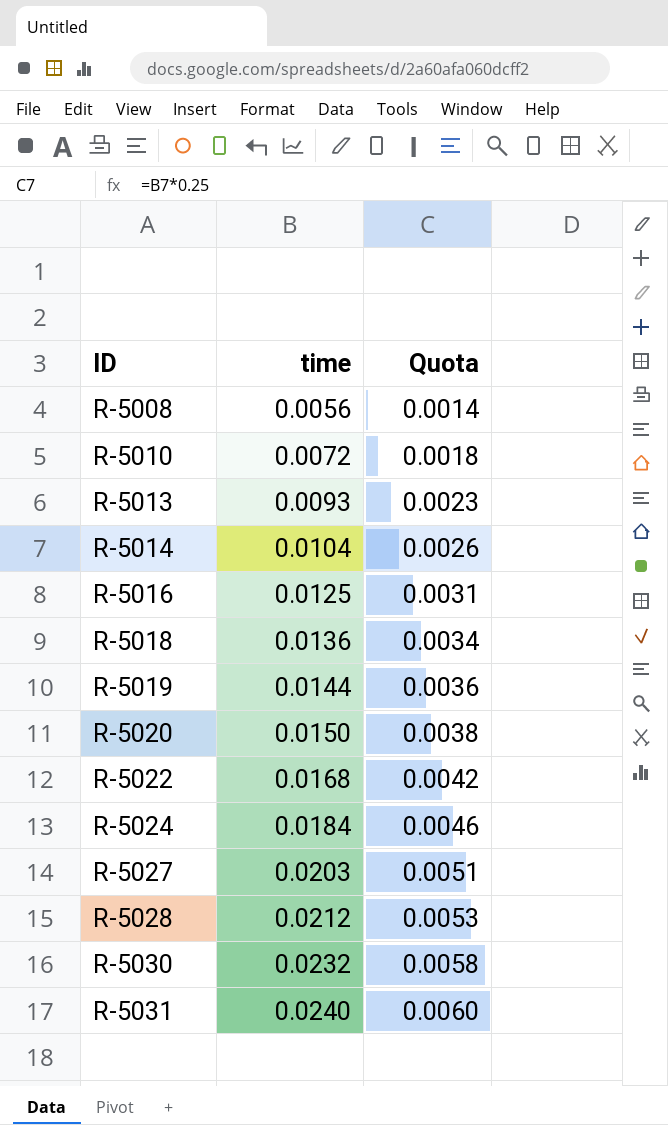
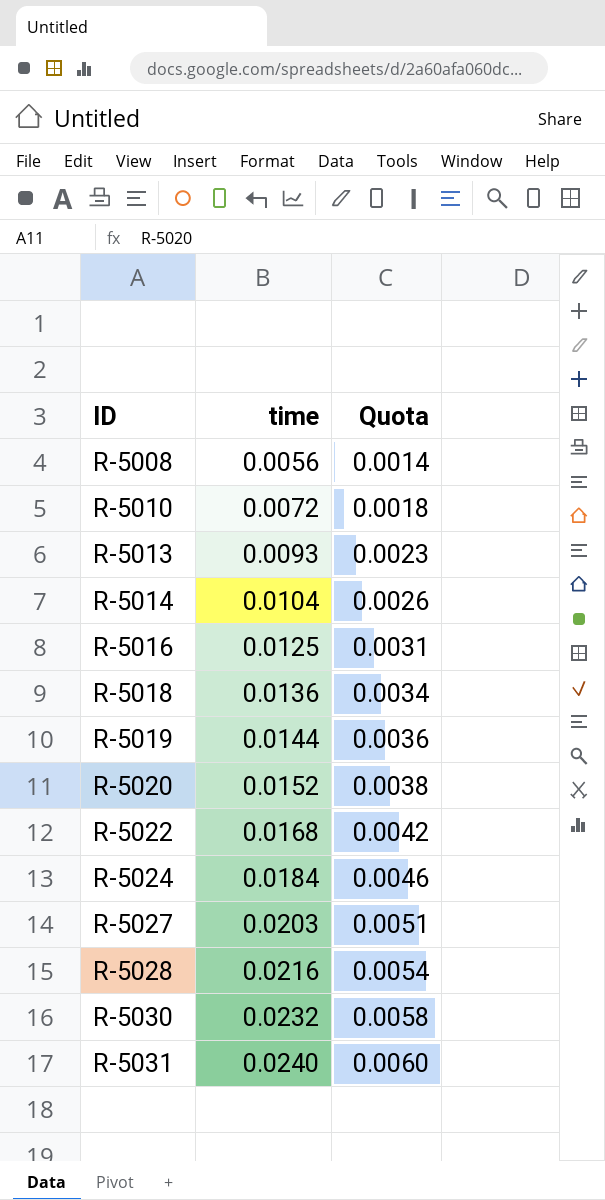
R-5020 | time: 0.0150 -> 0.0152
R-5028 | time: 0.0212 -> 0.0216
R-5028 | Quota: 0.0053 -> 0.0054

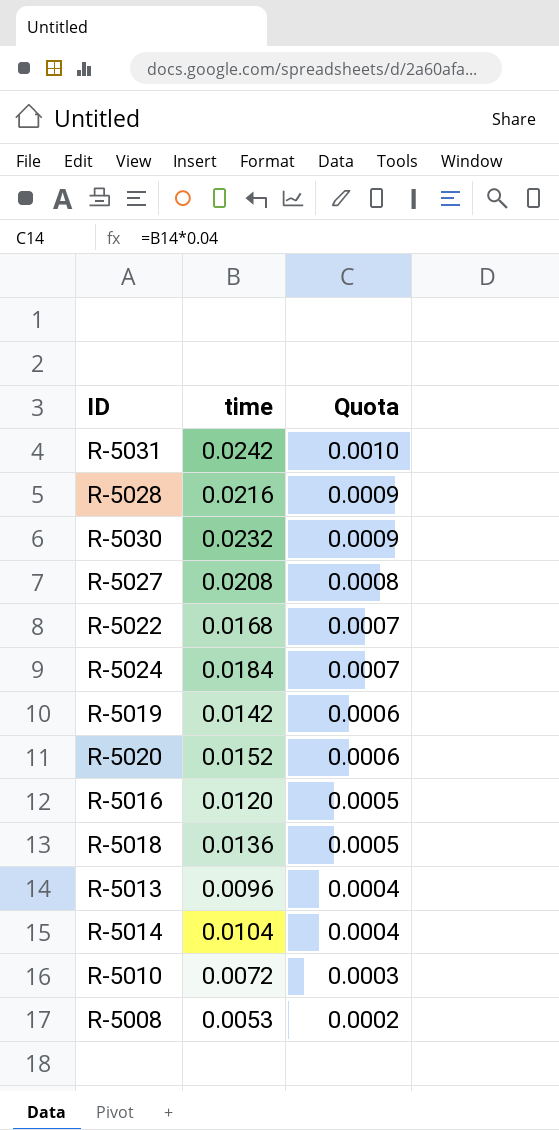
row order: ID ascending -> Quota descending
column Quota | formula: [time] * 0.25 -> [time] * 0.04
R-5031 | time: 0.0240 -> 0.0242
R-5027 | time: 0.0203 -> 0.0208
R-5019 | time: 0.0144 -> 0.0142
R-5016 | time: 0.0125 -> 0.0120
R-5013 | time: 0.0093 -> 0.0096
R-5008 | time: 0.0056 -> 0.0053

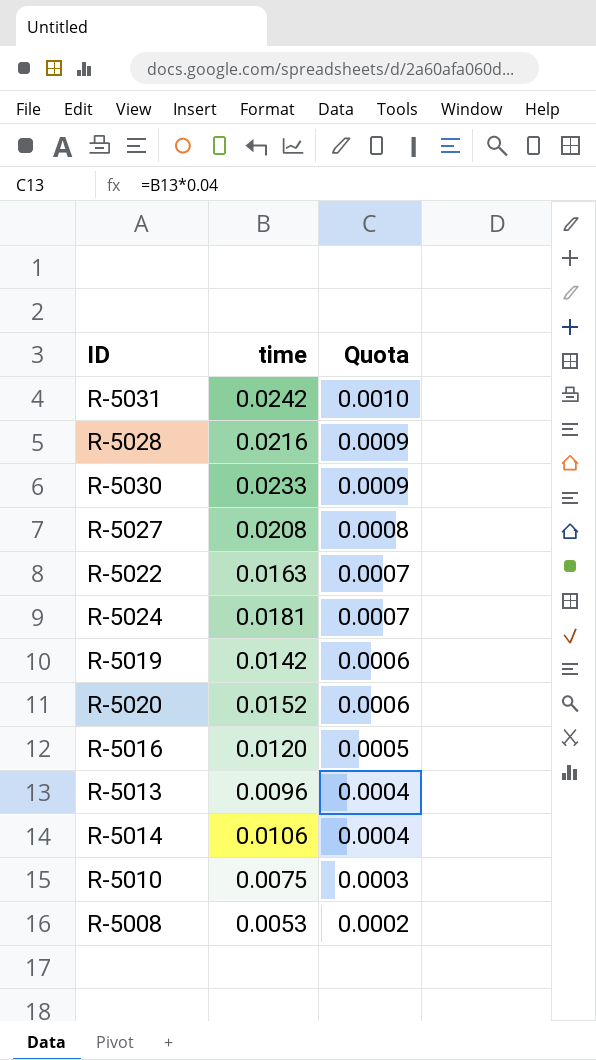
row R-5018: 0.0136 | 0.0005 -> none
R-5030 | time: 0.0232 -> 0.0233
R-5022 | time: 0.0168 -> 0.0163
R-5024 | time: 0.0184 -> 0.0181
R-5014 | time: 0.0104 -> 0.0106
R-5010 | time: 0.0072 -> 0.0075

